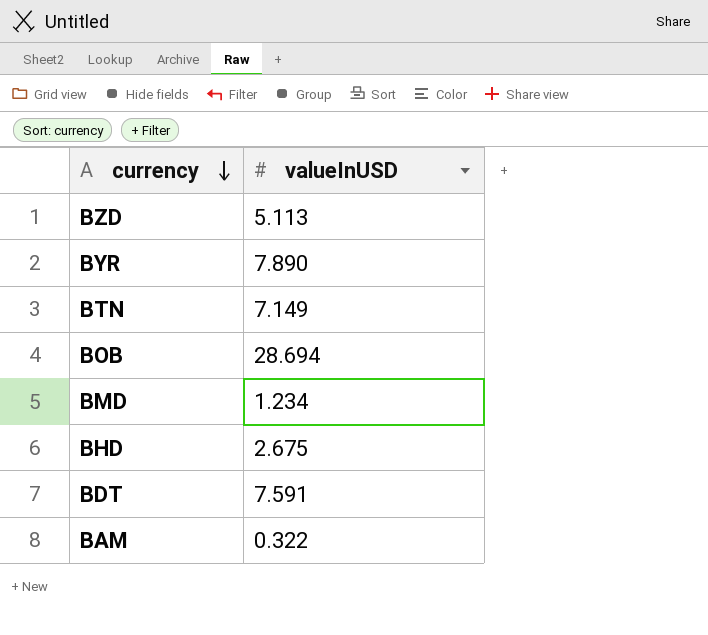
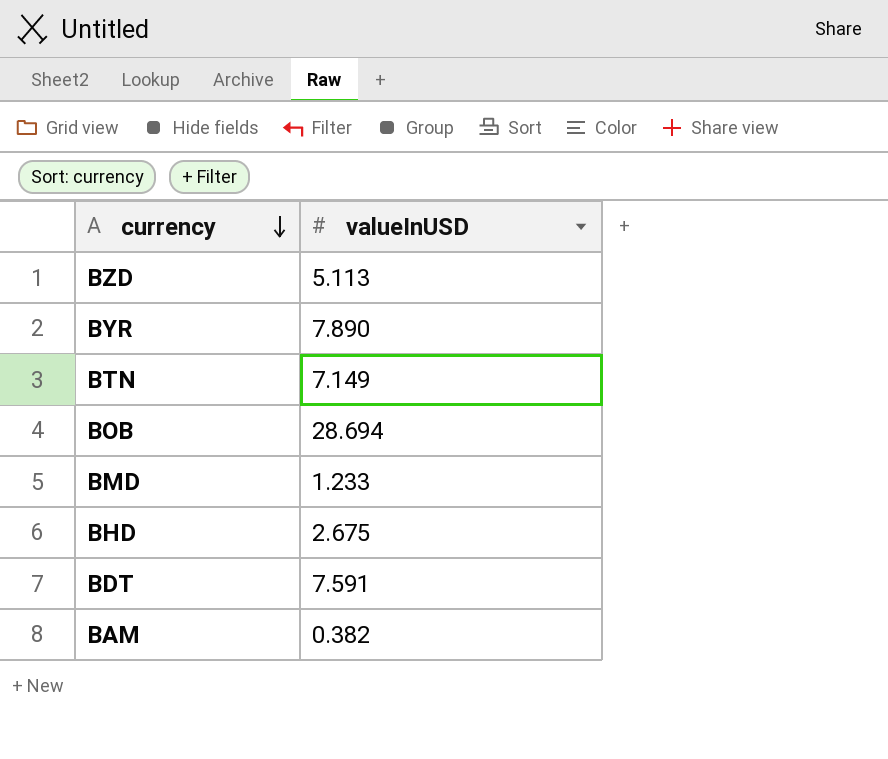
BMD | valueInUSD: 1.234 -> 1.233
BAM | valueInUSD: 0.322 -> 0.382

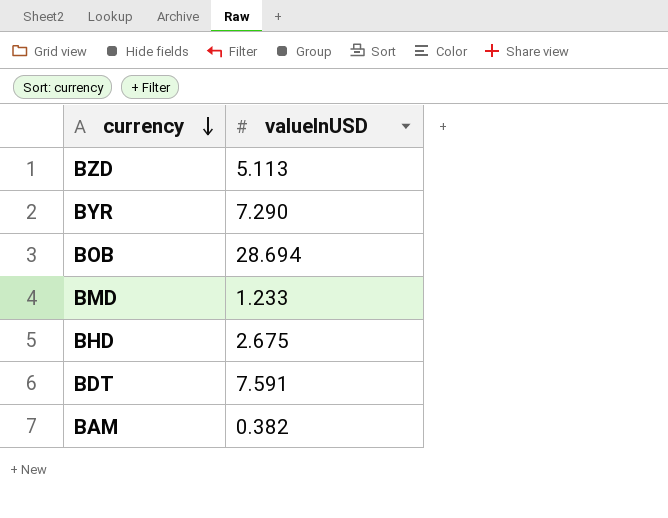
row BTN: 7.149 -> none
BYR | valueInUSD: 7.890 -> 7.290

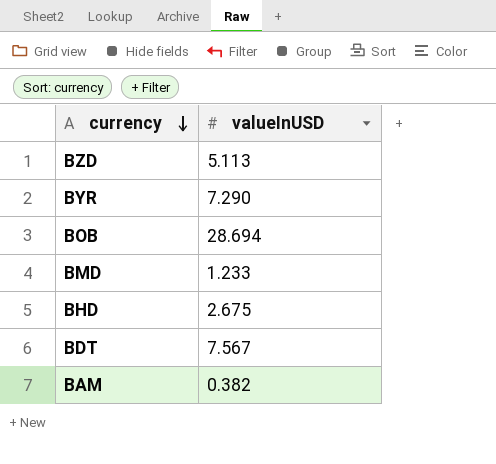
BDT | valueInUSD: 7.591 -> 7.567

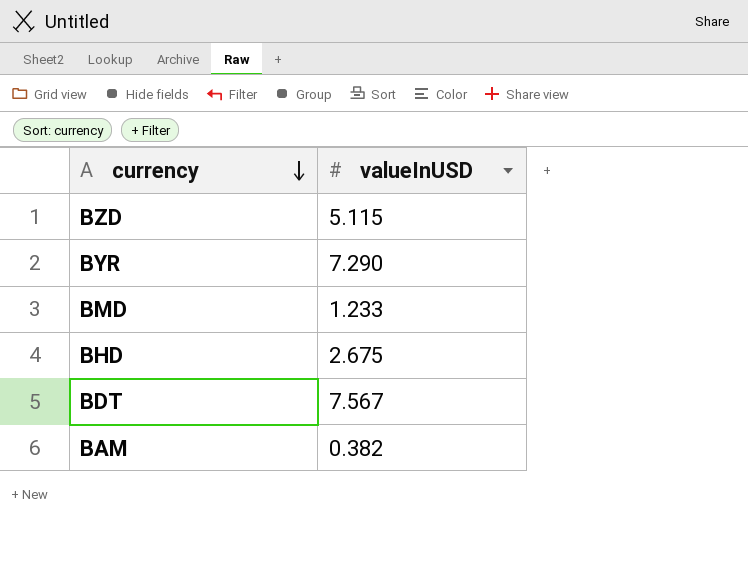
row BOB: 28.694 -> none
BZD | valueInUSD: 5.113 -> 5.115

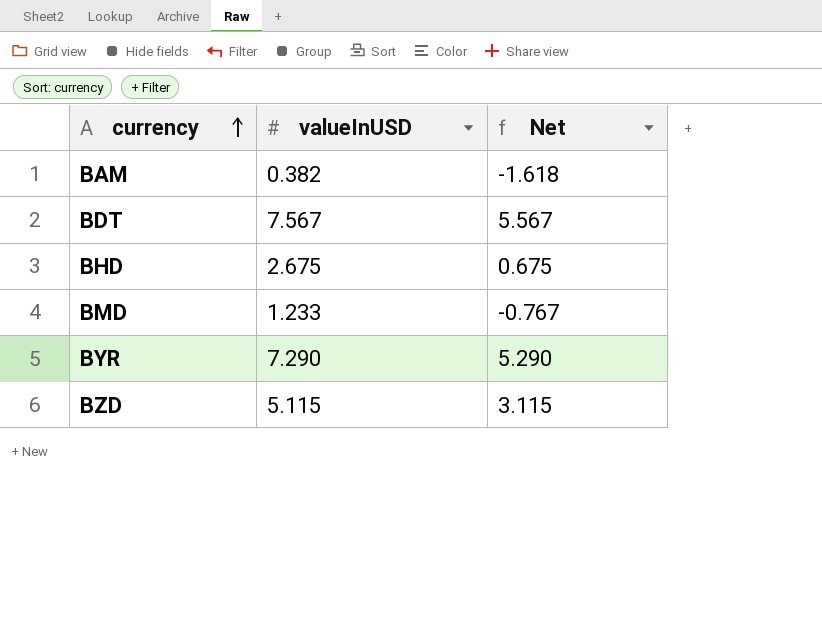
row order: currency descending -> currency ascending
column Net | formula: none -> [valueInUSD] - 2

